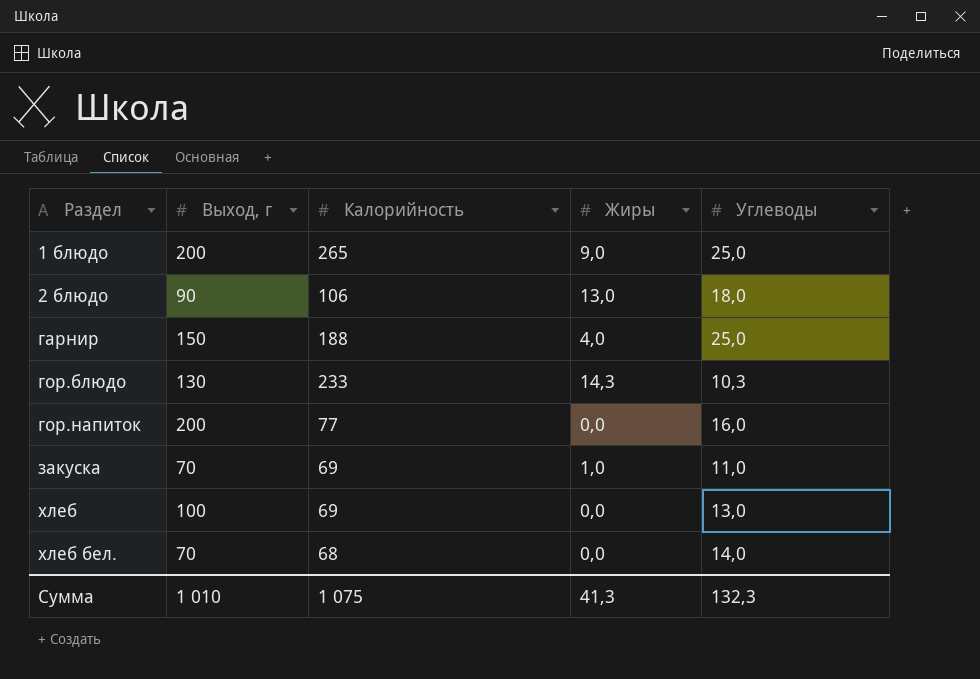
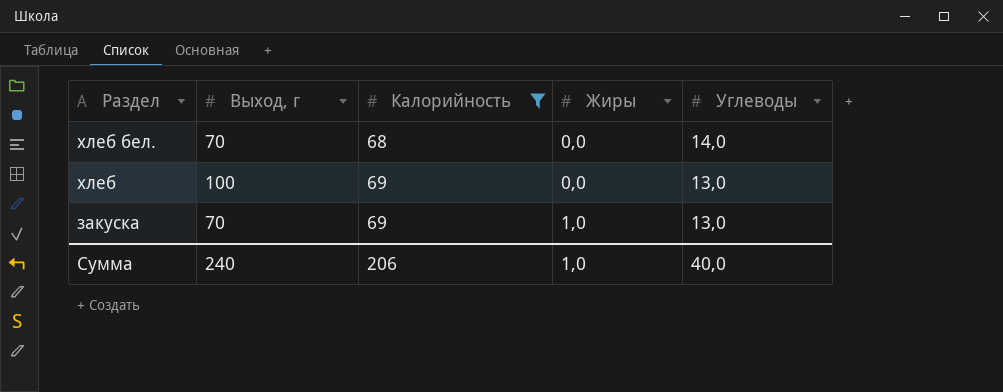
filter: none -> Калорийность <= 69
row order: Раздел ascending -> Раздел descending
закуска | Углеводы: 11,0 -> 13,0
Сумма | Выход, г: 1 010 -> 240
Сумма | Калорийность: 1 075 -> 206
Сумма | Жиры: 41,3 -> 1,0
Сумма | Углеводы: 132,3 -> 40,0

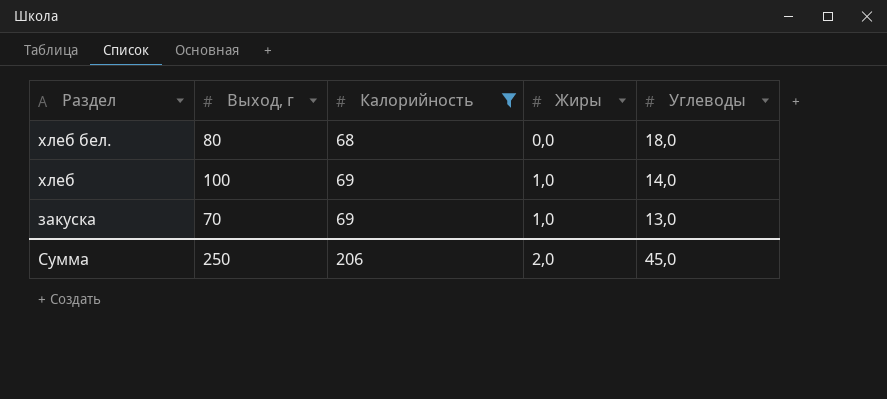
хлеб бел. | Выход, г: 70 -> 80
хлеб бел. | Углеводы: 14,0 -> 18,0
хлеб | Жиры: 0,0 -> 1,0
хлеб | Углеводы: 13,0 -> 14,0
Сумма | Выход, г: 240 -> 250
Сумма | Жиры: 1,0 -> 2,0
Сумма | Углеводы: 40,0 -> 45,0

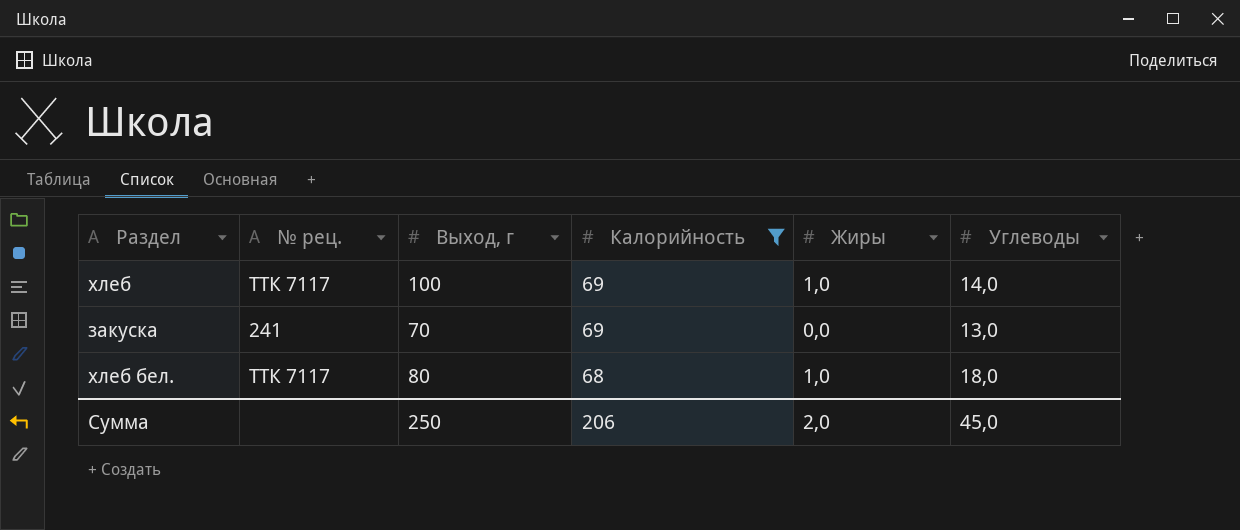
row order: Раздел descending -> Калорийность descending
column № рец. | position: none -> 2
закуска | Жиры: 1,0 -> 0,0
хлеб бел. | Жиры: 0,0 -> 1,0

